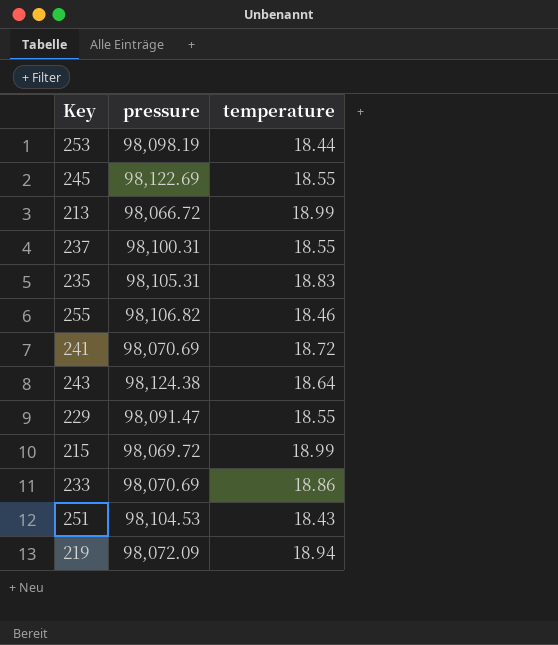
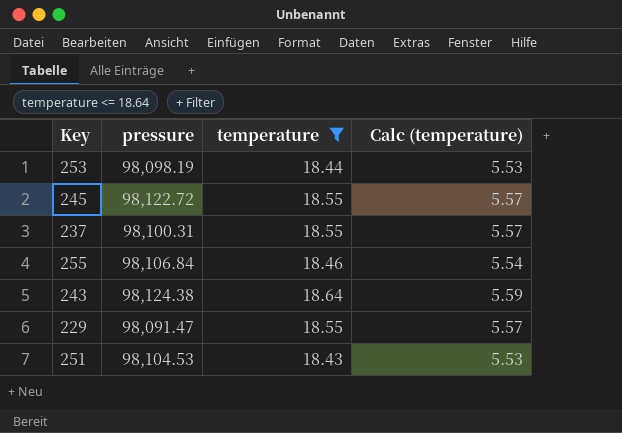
filter: none -> temperature <= 18.64
column Calc (temperature) | formula: none -> [temperature] * 0.3
245 | pressure: 98,122.69 -> 98,122.72
255 | pressure: 98,106.82 -> 98,106.84

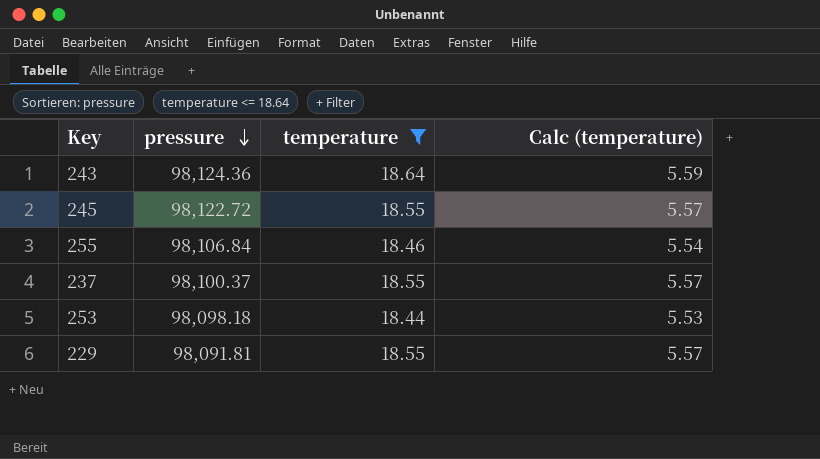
row order: none -> pressure descending
row 251: 98,104.53 | 18.43 | 5.53 -> none
243 | pressure: 98,124.38 -> 98,124.36
237 | pressure: 98,100.31 -> 98,100.37
253 | pressure: 98,098.19 -> 98,098.18
229 | pressure: 98,091.47 -> 98,091.81

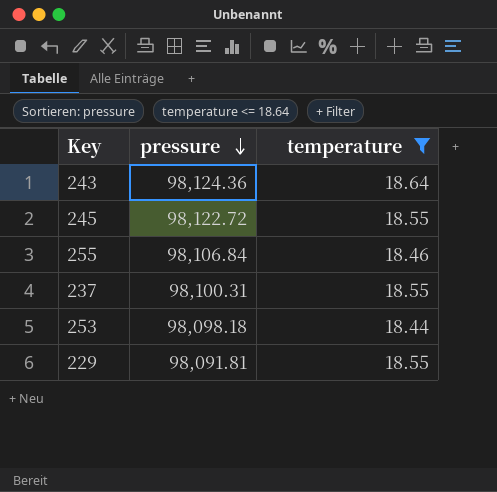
column Calc (temperature) | formula: [temperature] * 0.3 -> none
237 | pressure: 98,100.37 -> 98,100.31

